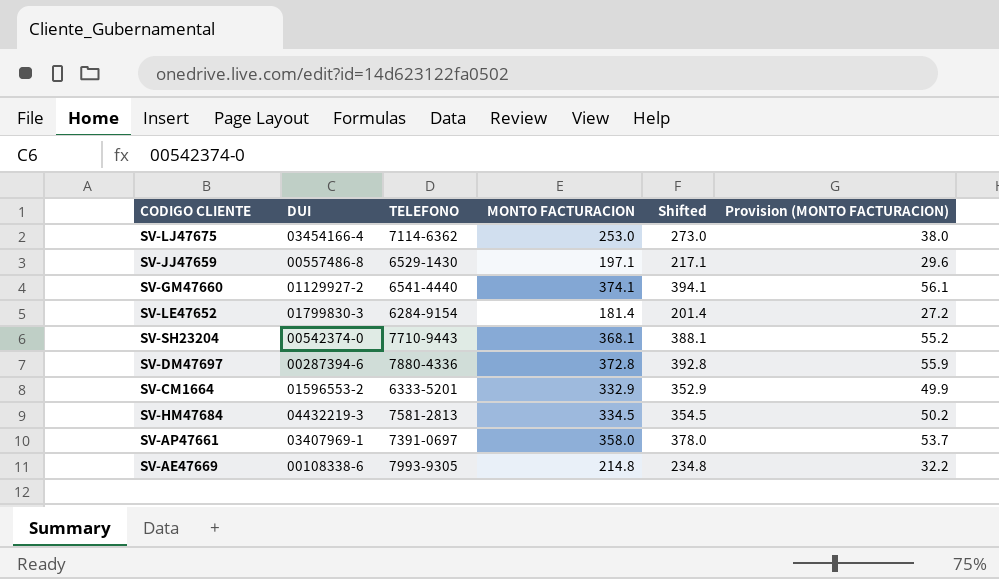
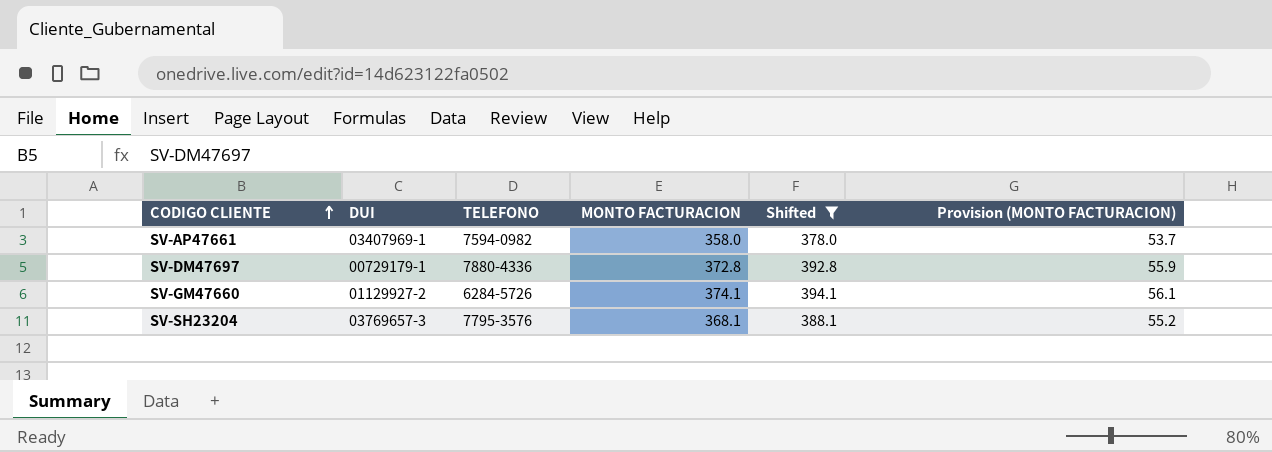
filter: none -> Shifted >= 378.0
row order: none -> CODIGO CLIENTE ascending
SV-AP47661 | TELEFONO: 7391-0697 -> 7594-0982
SV-DM47697 | DUI: 00287394-6 -> 00729179-1
SV-GM47660 | TELEFONO: 6541-4440 -> 6284-5726
SV-SH23204 | DUI: 00542374-0 -> 03769657-3
SV-SH23204 | TELEFONO: 7710-9443 -> 7795-3576

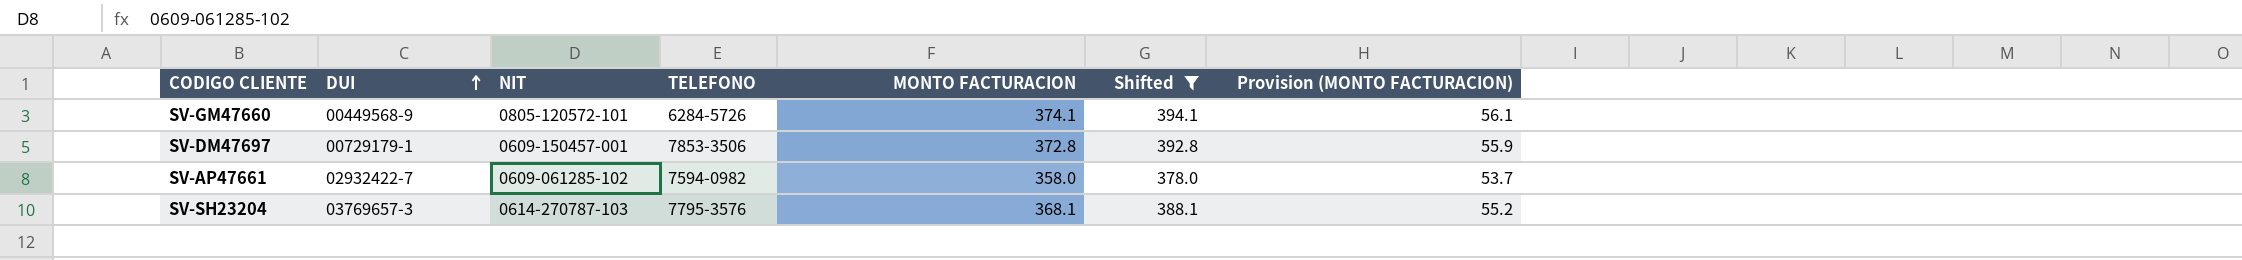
row order: CODIGO CLIENTE ascending -> DUI ascending
column NIT | position: none -> 3
SV-GM47660 | DUI: 01129927-2 -> 00449568-9
SV-DM47697 | TELEFONO: 7880-4336 -> 7853-3506
SV-AP47661 | DUI: 03407969-1 -> 02932422-7

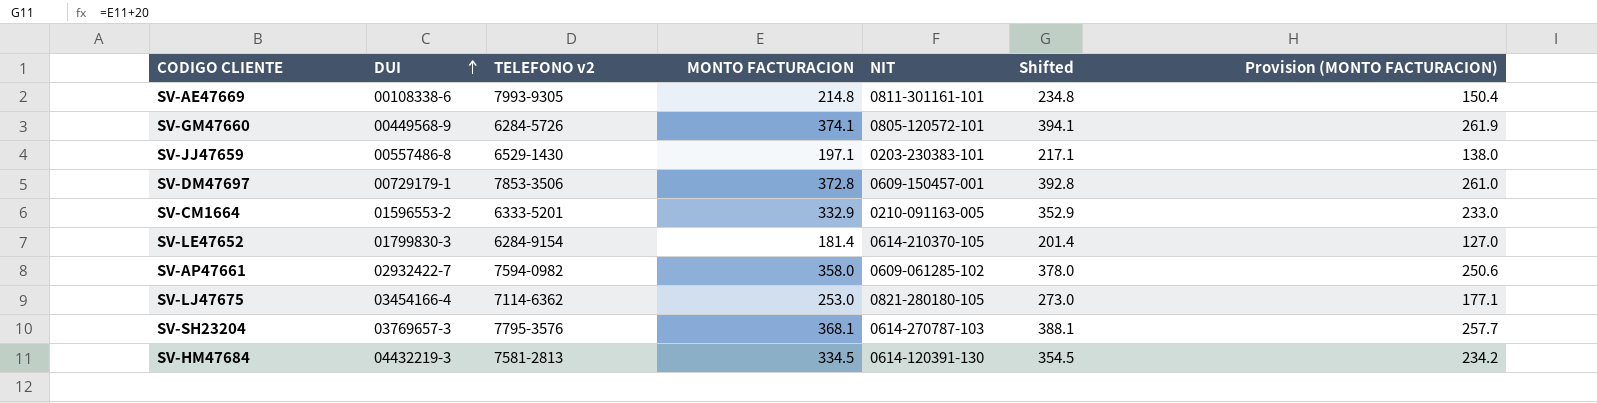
filter: Shifted >= 378.0 -> none
column name: TELEFONO -> TELEFONO v2
column NIT | position: 3 -> 5
column Provision (MONTO FACTURACION) | formula: [MONTO FACTURACION] * 0.15 -> [MONTO FACTURACION] * 0.7

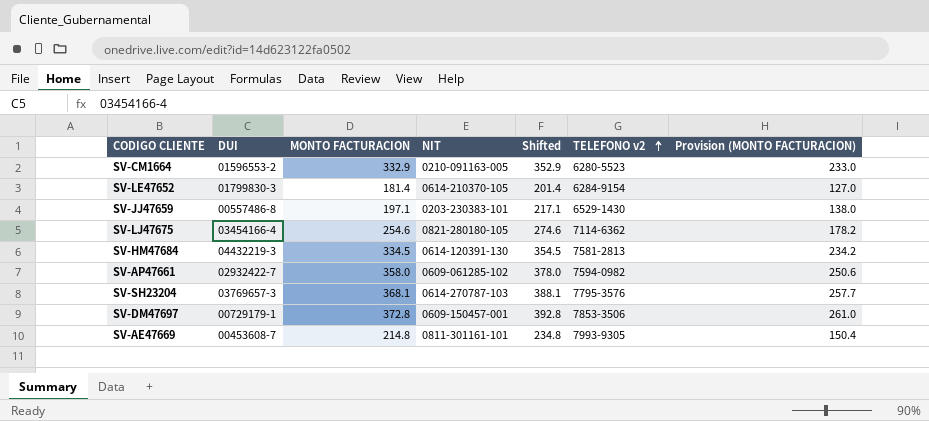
row order: DUI ascending -> TELEFONO v2 ascending
column TELEFONO v2 | position: 3 -> 6
row SV-GM47660: 00449568-9 | 6284-5726 | 374.1 | 0805-120572-101 | 394.1 | 261.9 -> none
SV-CM1664 | TELEFONO v2: 6333-5201 -> 6280-5523
SV-LJ47675 | MONTO FACTURACION: 253.0 -> 254.6
SV-LJ47675 | Shifted: 273.0 -> 274.6
SV-LJ47675 | Provision (MONTO FACTURACION): 177.1 -> 178.2
SV-AE47669 | DUI: 00108338-6 -> 00453608-7

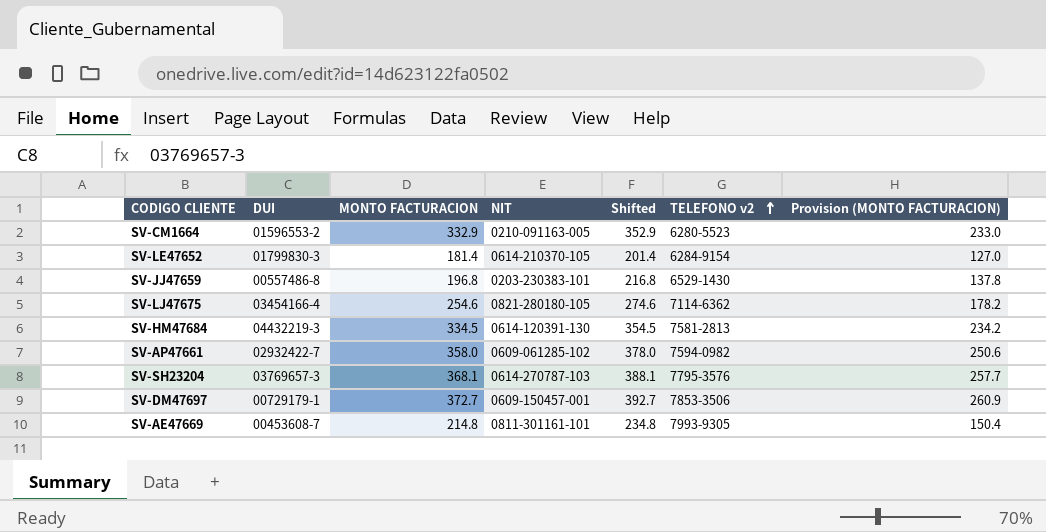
SV-JJ47659 | MONTO FACTURACION: 197.1 -> 196.8
SV-JJ47659 | Shifted: 217.1 -> 216.8
SV-JJ47659 | Provision (MONTO FACTURACION): 138.0 -> 137.8
SV-DM47697 | MONTO FACTURACION: 372.8 -> 372.7
SV-DM47697 | Shifted: 392.8 -> 392.7
SV-DM47697 | Provision (MONTO FACTURACION): 261.0 -> 260.9

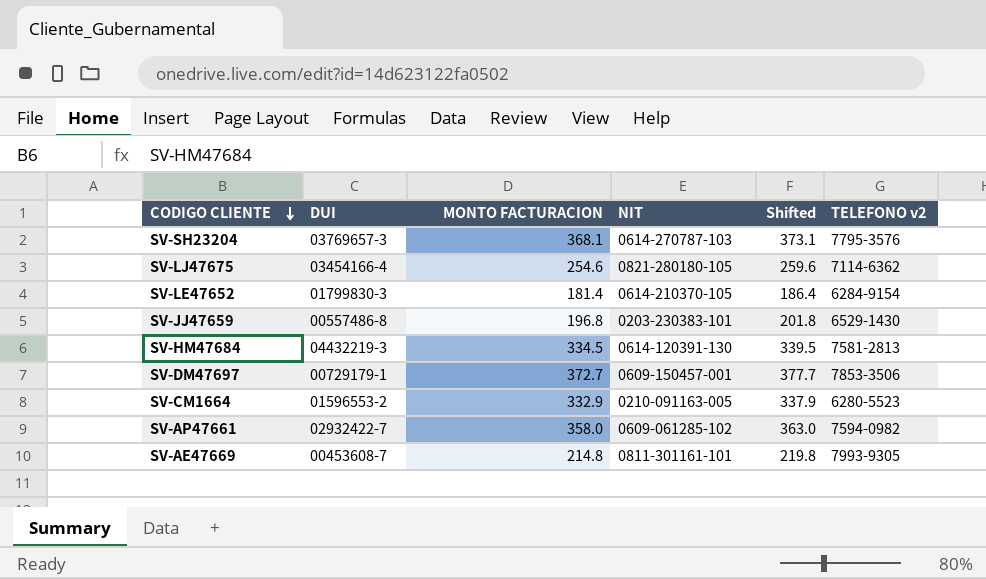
row order: TELEFONO v2 ascending -> CODIGO CLIENTE descending
column Provision (MONTO FACTURACION) | formula: [MONTO FACTURACION] * 0.7 -> none
column Shifted | formula: [MONTO FACTURACION] + 20 -> [MONTO FACTURACION] + 5

